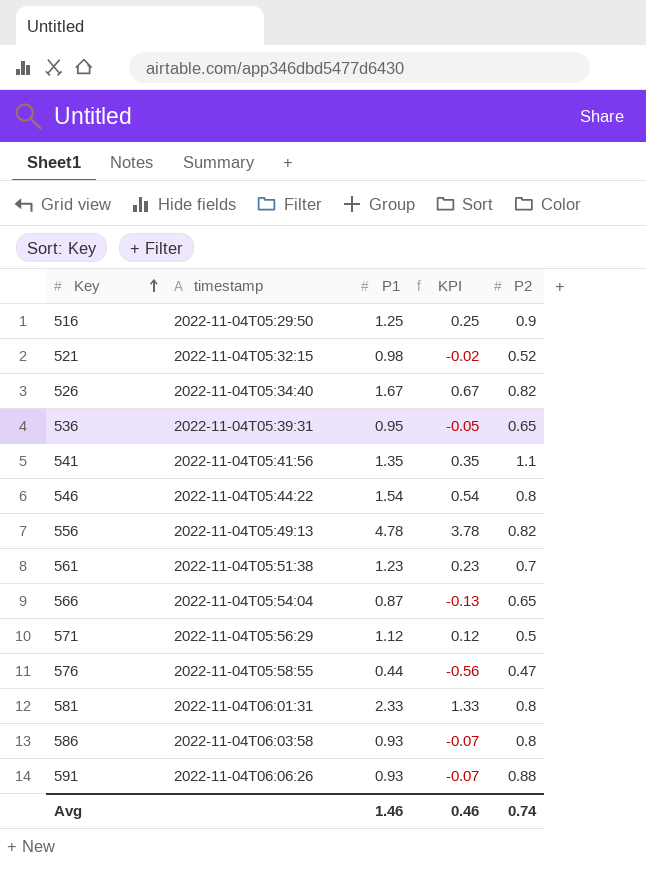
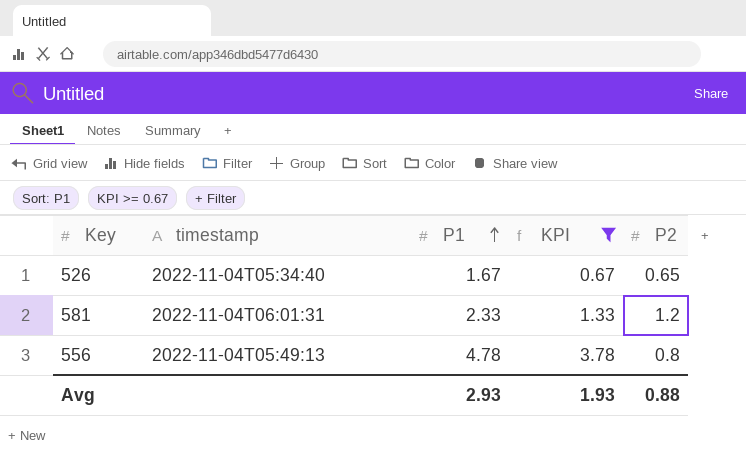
filter: none -> KPI >= 0.67
row order: Key ascending -> P1 ascending
526 | P2: 0.82 -> 0.65
581 | P2: 0.8 -> 1.2
556 | P2: 0.82 -> 0.8
Avg | P1: 1.46 -> 2.93
Avg | KPI: 0.46 -> 1.93
Avg | P2: 0.74 -> 0.88

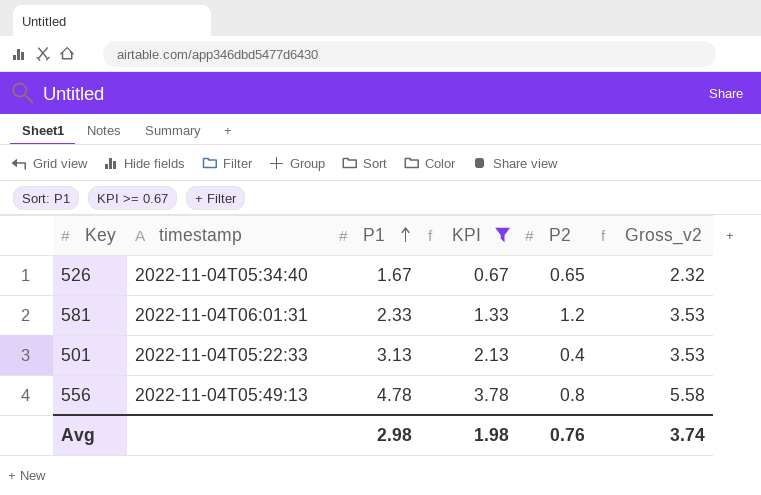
column Gross_v2 | formula: none -> [P1] + [P2]
row 501: none -> 2022-11-04T05:22:33 | 3.13 | 2.13 | 0.4 | 3.53
Avg | P1: 2.93 -> 2.98
Avg | KPI: 1.93 -> 1.98
Avg | P2: 0.88 -> 0.76

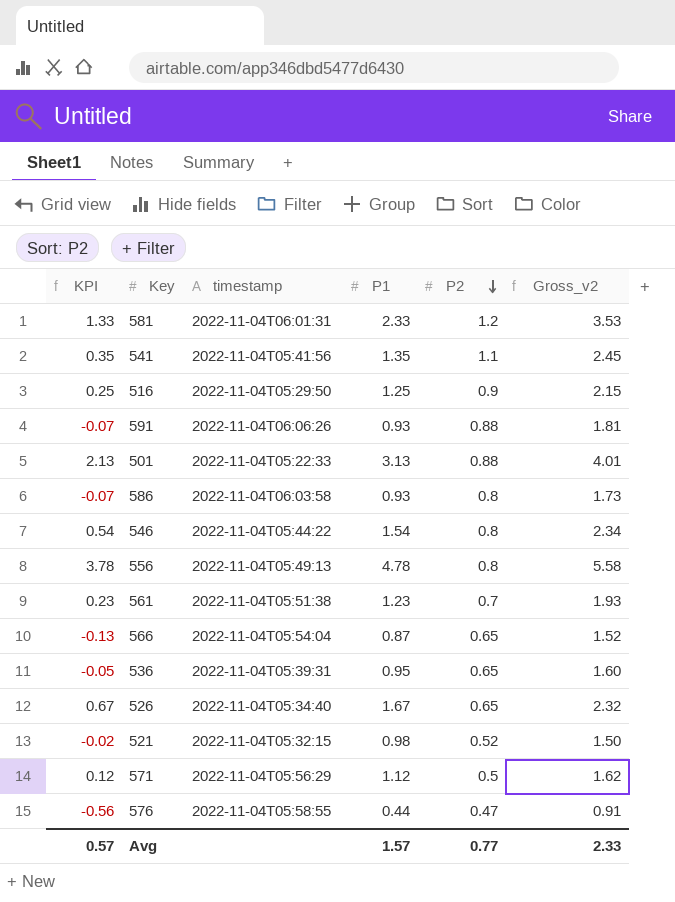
filter: KPI >= 0.67 -> none
row order: P1 ascending -> P2 descending
column KPI | position: 4 -> 1
501 | P2: 0.4 -> 0.88
501 | Gross_v2: 3.53 -> 4.01
Avg | KPI: 1.98 -> 0.57
Avg | P1: 2.98 -> 1.57
Avg | P2: 0.76 -> 0.77
Avg | Gross_v2: 3.74 -> 2.33

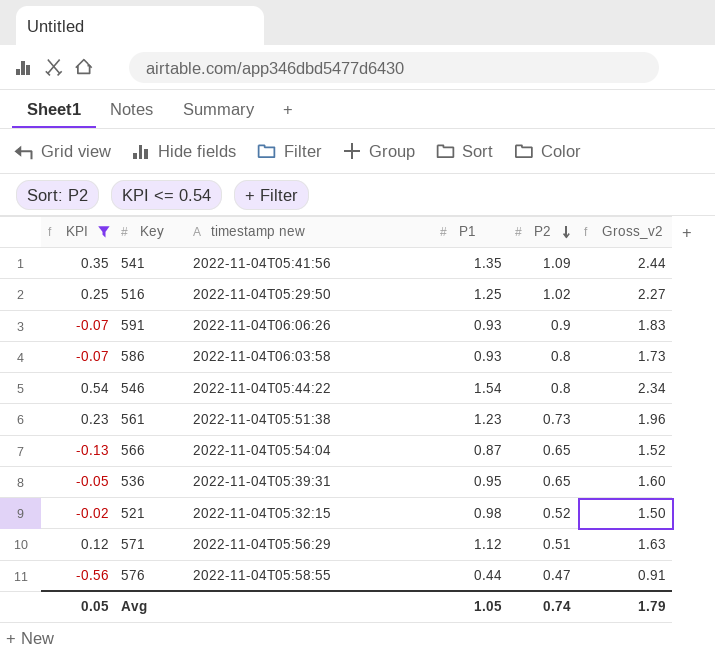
filter: none -> KPI <= 0.54
column name: timestamp -> timestamp new
541 | P2: 1.1 -> 1.09
541 | Gross_v2: 2.45 -> 2.44
516 | P2: 0.9 -> 1.02
516 | Gross_v2: 2.15 -> 2.27
591 | P2: 0.88 -> 0.9
591 | Gross_v2: 1.81 -> 1.83
561 | P2: 0.7 -> 0.73
561 | Gross_v2: 1.93 -> 1.96
571 | P2: 0.5 -> 0.51
571 | Gross_v2: 1.62 -> 1.63
Avg | KPI: 0.57 -> 0.05
Avg | P1: 1.57 -> 1.05
Avg | P2: 0.77 -> 0.74
Avg | Gross_v2: 2.33 -> 1.79

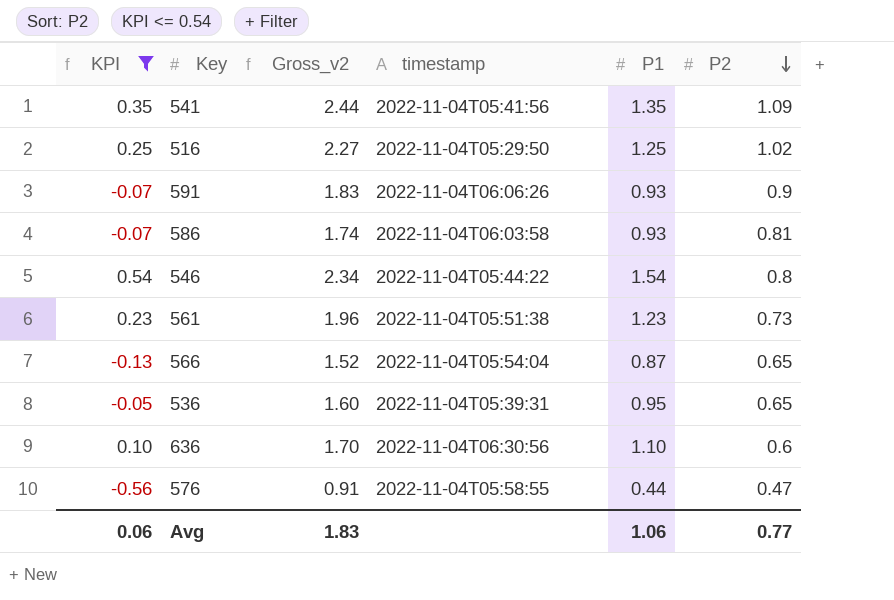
column Gross_v2 | position: 6 -> 3
column name: timestamp new -> timestamp
row 521: -0.02 | 2022-11-04T05:32:15 | 0.98 | 0.52 | 1.50 -> none
row 571: 0.12 | 2022-11-04T05:56:29 | 1.12 | 0.51 | 1.63 -> none
586 | Gross_v2: 1.73 -> 1.74
586 | P2: 0.8 -> 0.81
row 636: none -> 0.10 | 1.70 | 2022-11-04T06:30:56 | 1.10 | 0.6
Avg | KPI: 0.05 -> 0.06
Avg | Gross_v2: 1.79 -> 1.83
Avg | P1: 1.05 -> 1.06
Avg | P2: 0.74 -> 0.77

